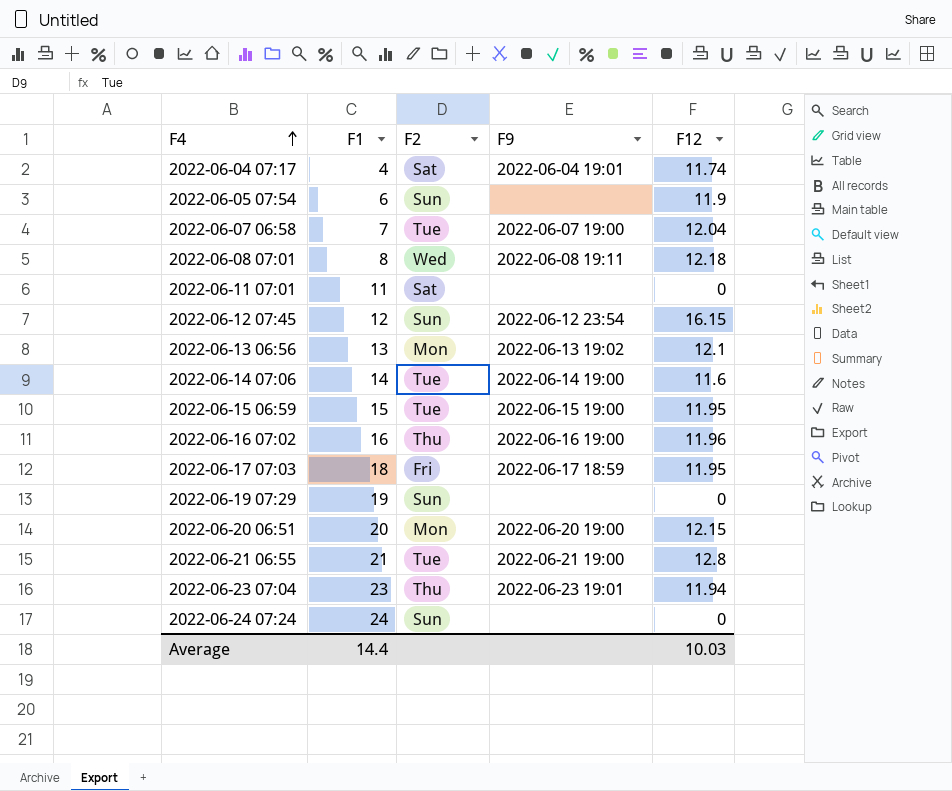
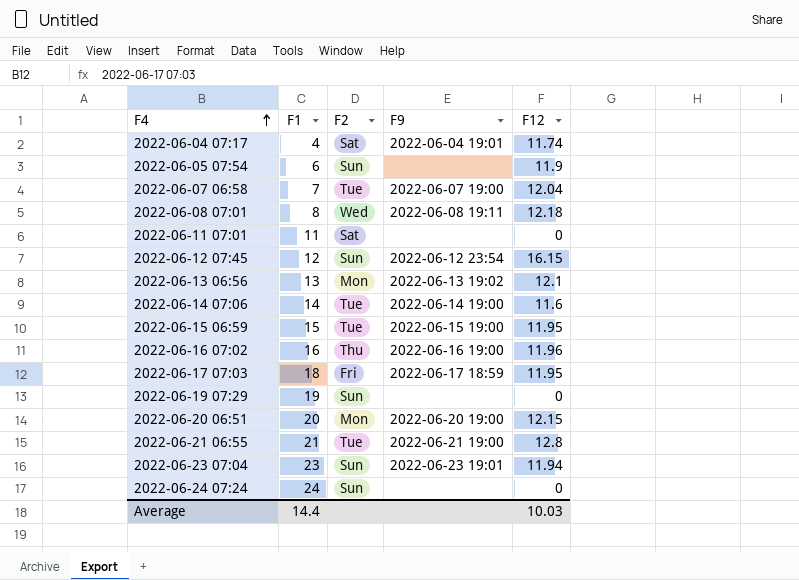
2022-06-23 07:04 | F2: Thu -> Sun

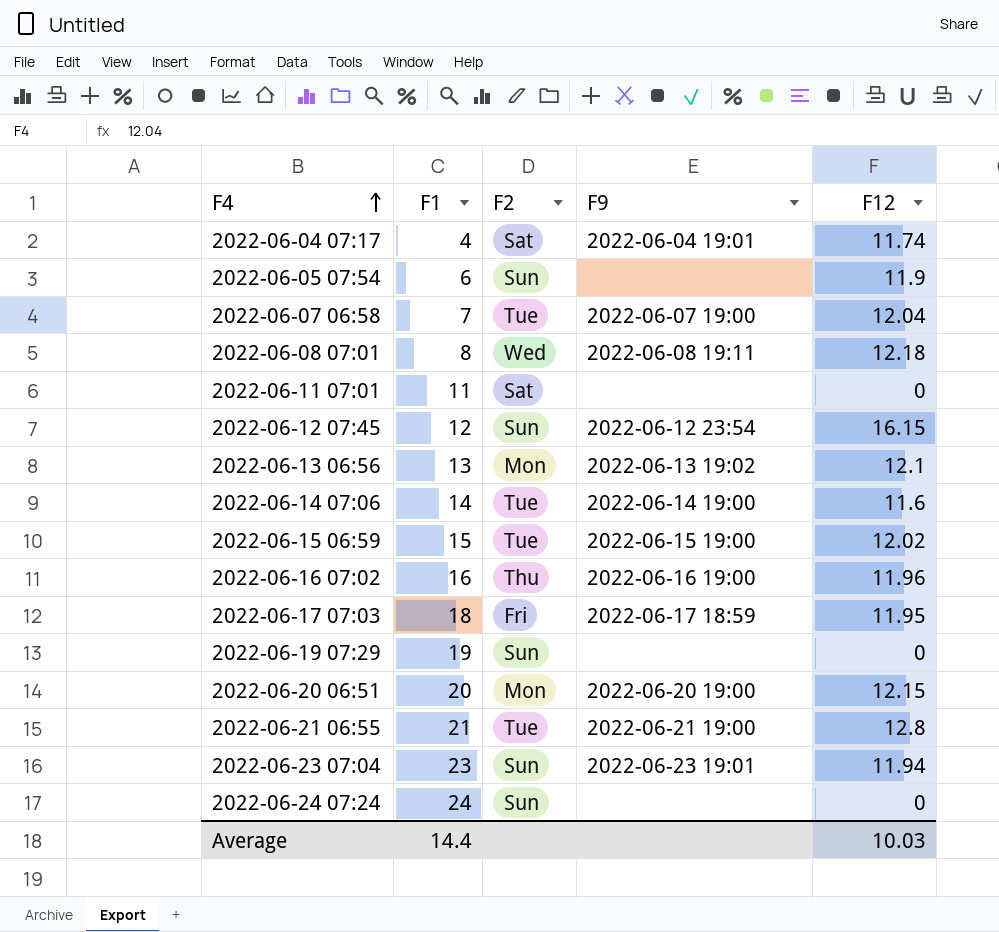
2022-06-15 06:59 | F12: 11.95 -> 12.02

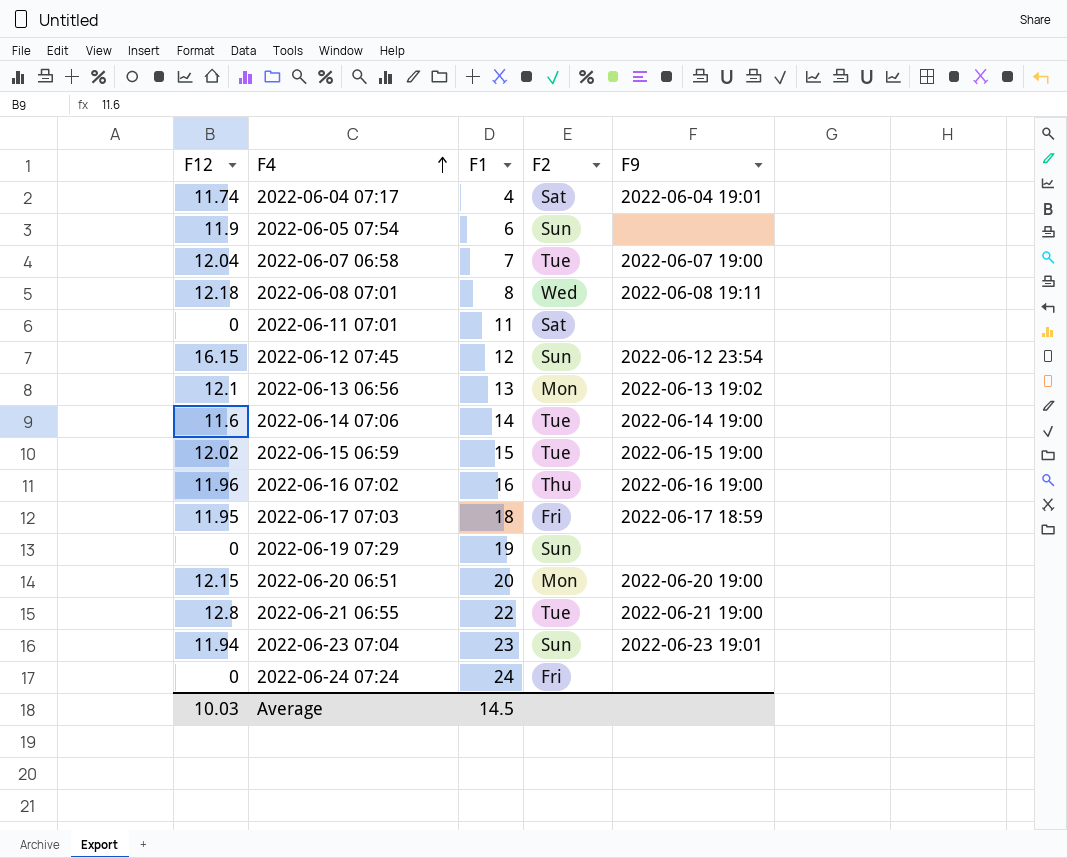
column F12 | position: 5 -> 1
2022-06-21 06:55 | F1: 21 -> 22
2022-06-24 07:24 | F2: Sun -> Fri
Average | F1: 14.4 -> 14.5

